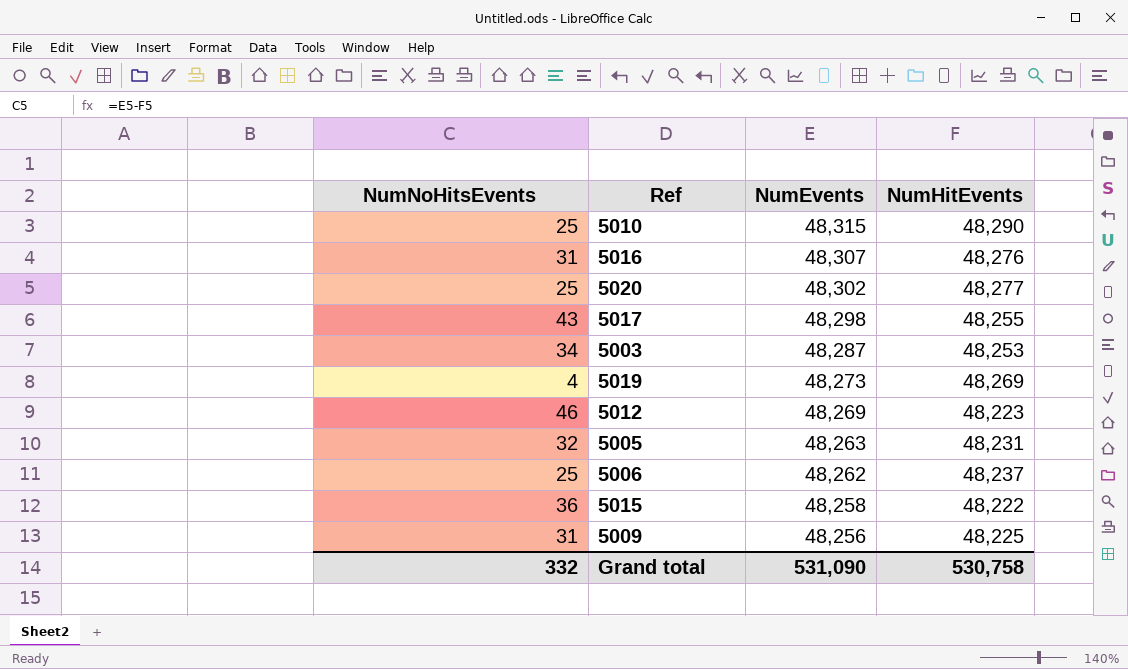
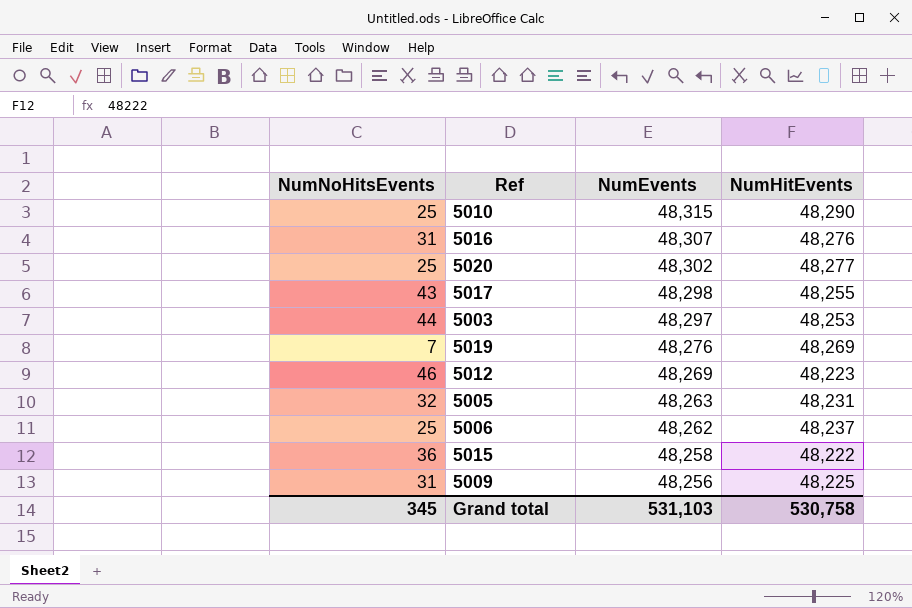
5003 | NumNoHitsEvents: 34 -> 44
5003 | NumEvents: 48,287 -> 48,297
5019 | NumNoHitsEvents: 4 -> 7
5019 | NumEvents: 48,273 -> 48,276
Grand total | NumNoHitsEvents: 332 -> 345
Grand total | NumEvents: 531,090 -> 531,103

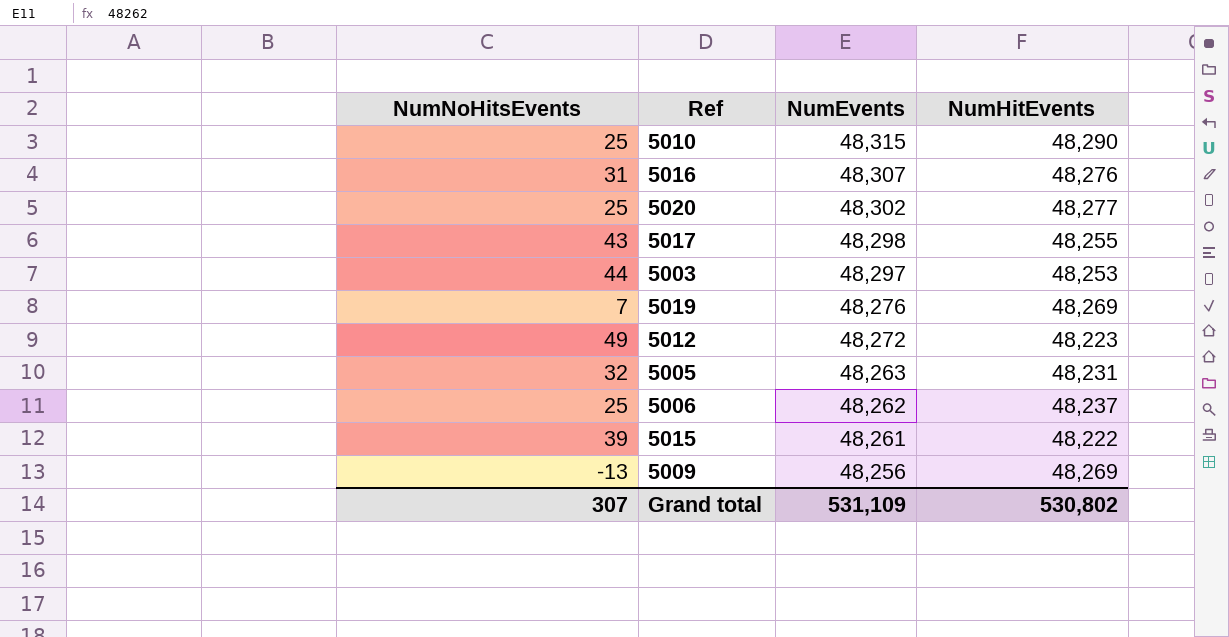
5012 | NumNoHitsEvents: 46 -> 49
5012 | NumEvents: 48,269 -> 48,272
5015 | NumNoHitsEvents: 36 -> 39
5015 | NumEvents: 48,258 -> 48,261
5009 | NumNoHitsEvents: 31 -> -13
5009 | NumHitEvents: 48,225 -> 48,269
Grand total | NumNoHitsEvents: 345 -> 307
Grand total | NumEvents: 531,103 -> 531,109
Grand total | NumHitEvents: 530,758 -> 530,802

